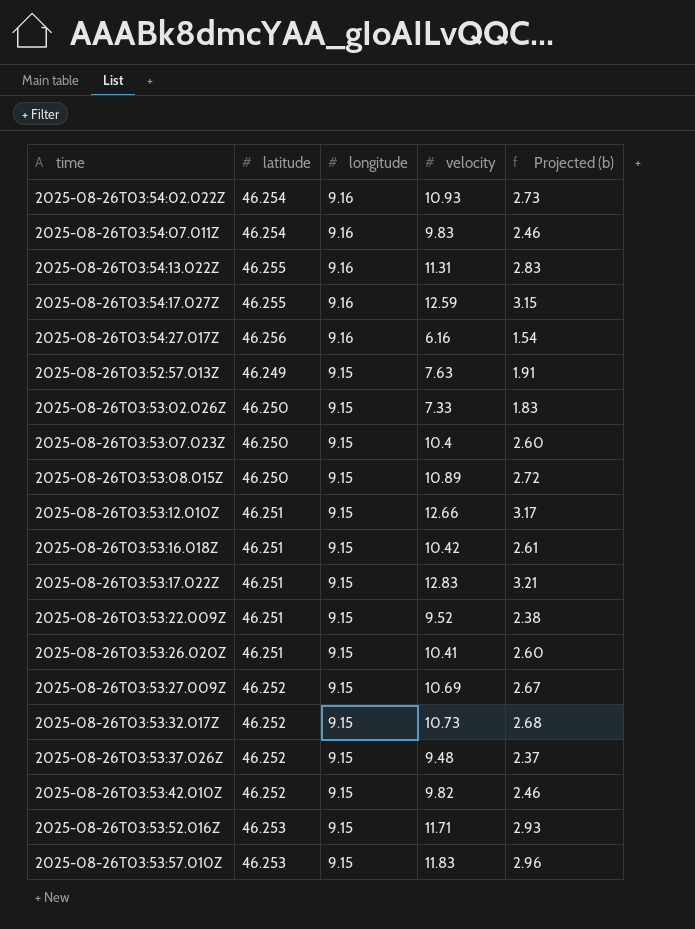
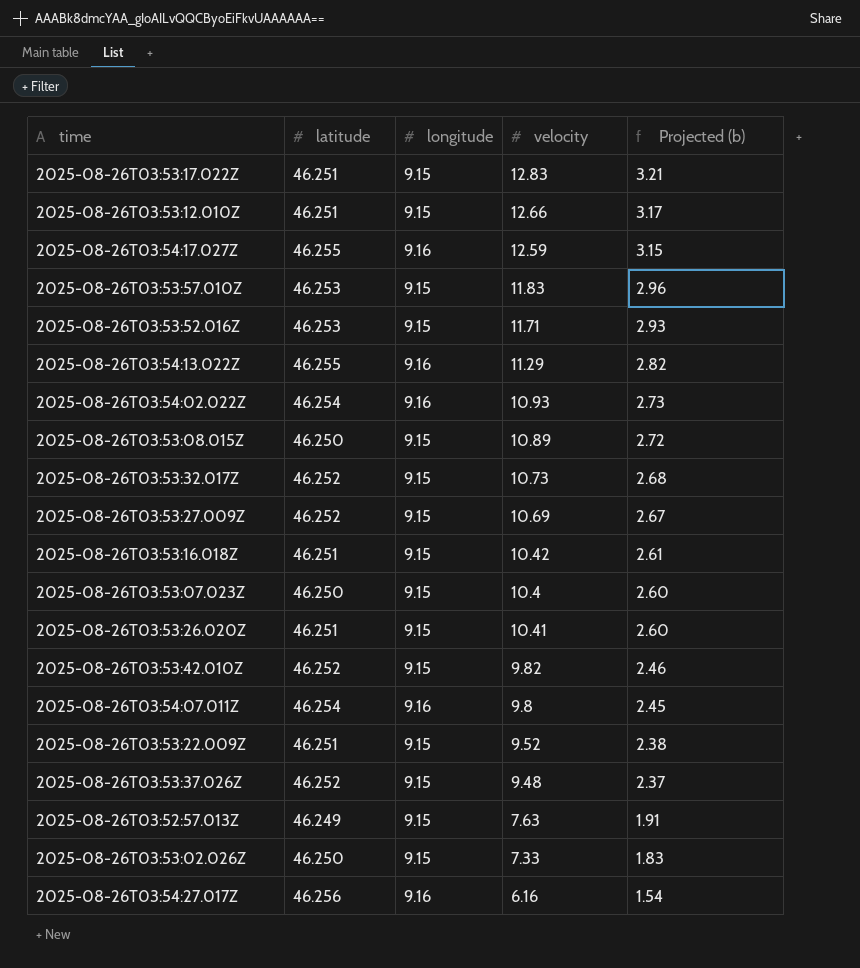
row order: longitude descending -> Projected (b) descending
2025-08-26T03:54:13.022Z | velocity: 11.31 -> 11.29
2025-08-26T03:54:13.022Z | Projected (b): 2.83 -> 2.82
2025-08-26T03:54:07.011Z | velocity: 9.83 -> 9.8
2025-08-26T03:54:07.011Z | Projected (b): 2.46 -> 2.45

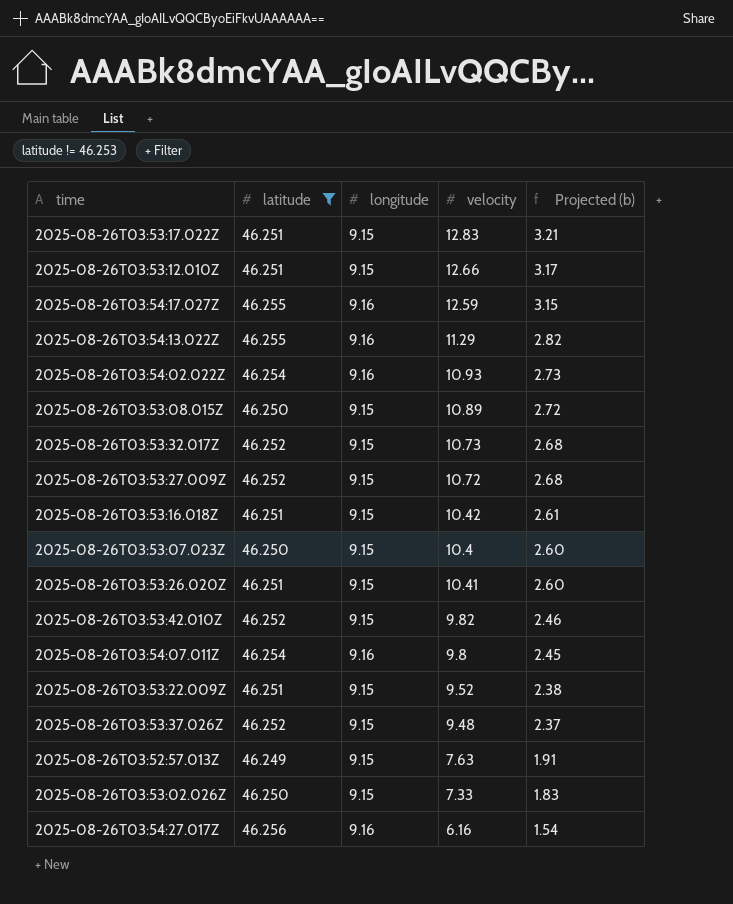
filter: none -> latitude != 46.253
2025-08-26T03:53:27.009Z | velocity: 10.69 -> 10.72
2025-08-26T03:53:27.009Z | Projected (b): 2.67 -> 2.68

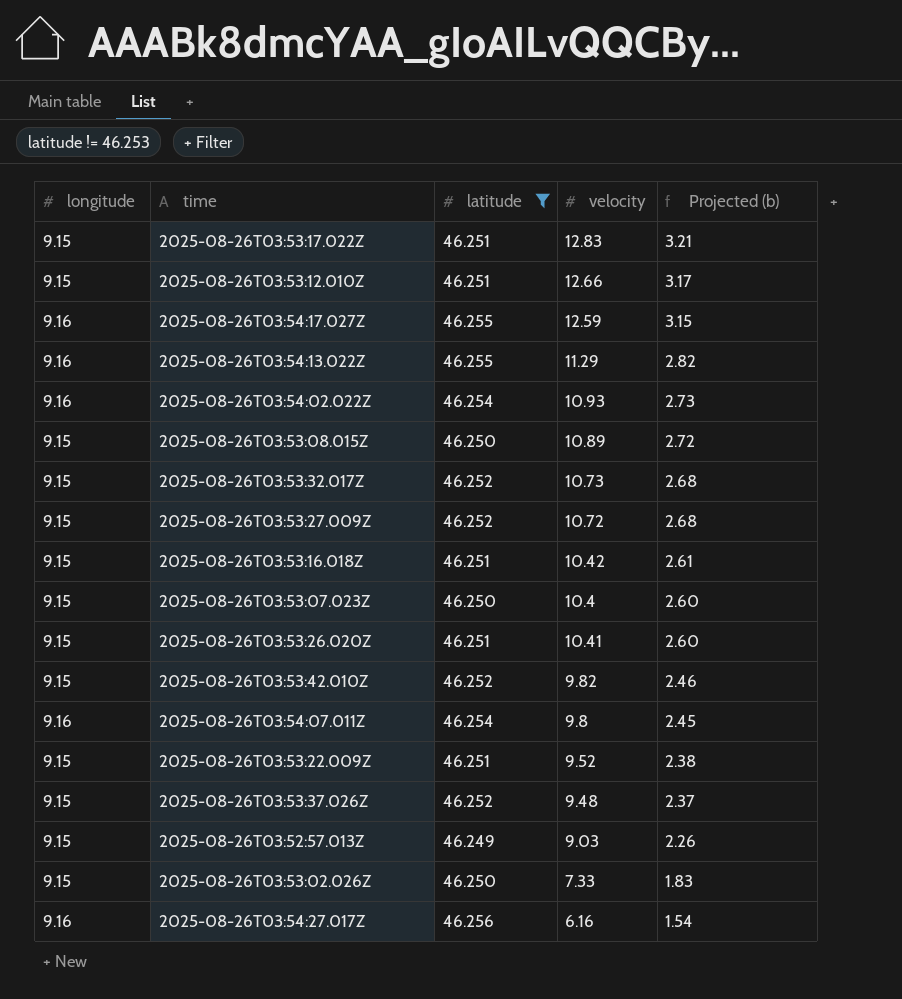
column longitude | position: 3 -> 1
2025-08-26T03:52:57.013Z | velocity: 7.63 -> 9.03
2025-08-26T03:52:57.013Z | Projected (b): 1.91 -> 2.26

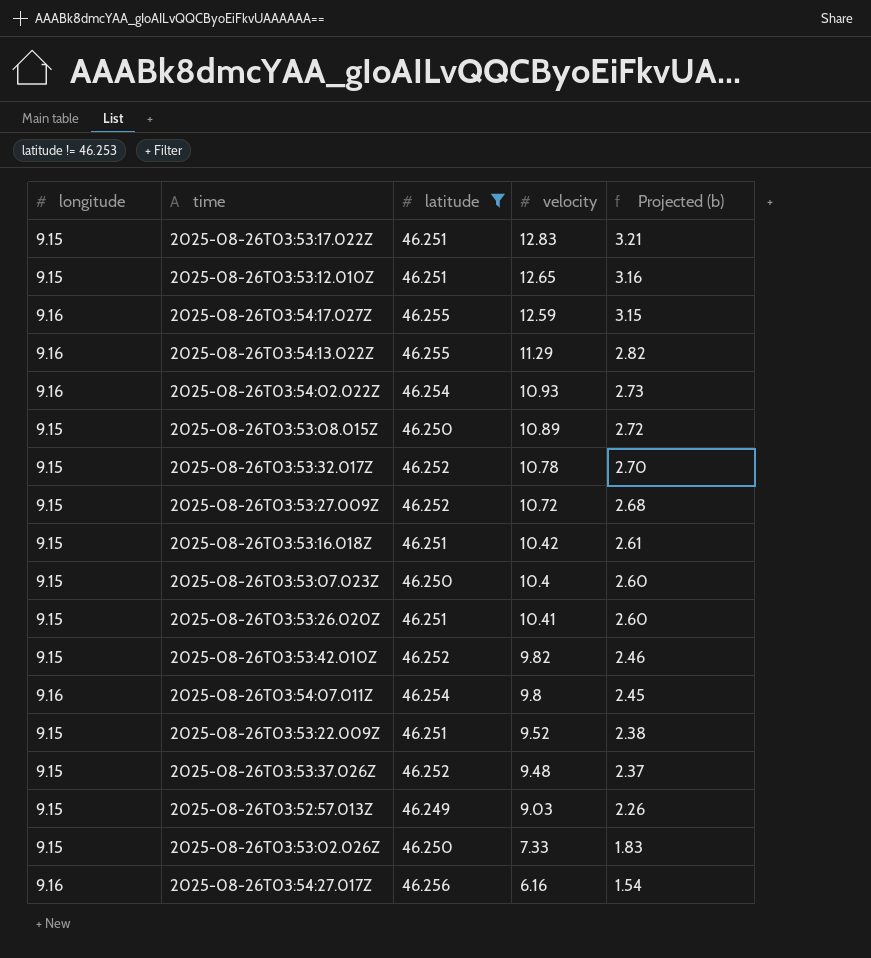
2025-08-26T03:53:12.010Z | velocity: 12.66 -> 12.65
2025-08-26T03:53:12.010Z | Projected (b): 3.17 -> 3.16
2025-08-26T03:53:32.017Z | velocity: 10.73 -> 10.78
2025-08-26T03:53:32.017Z | Projected (b): 2.68 -> 2.70

